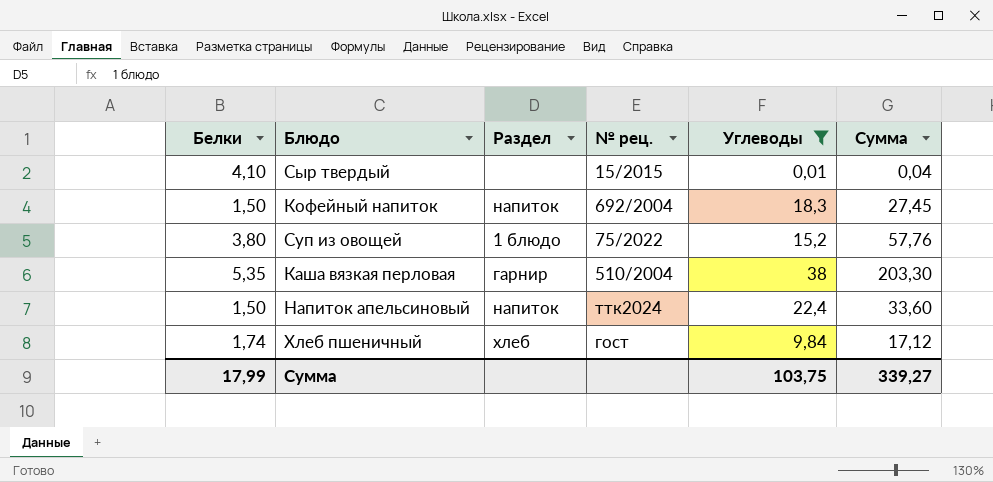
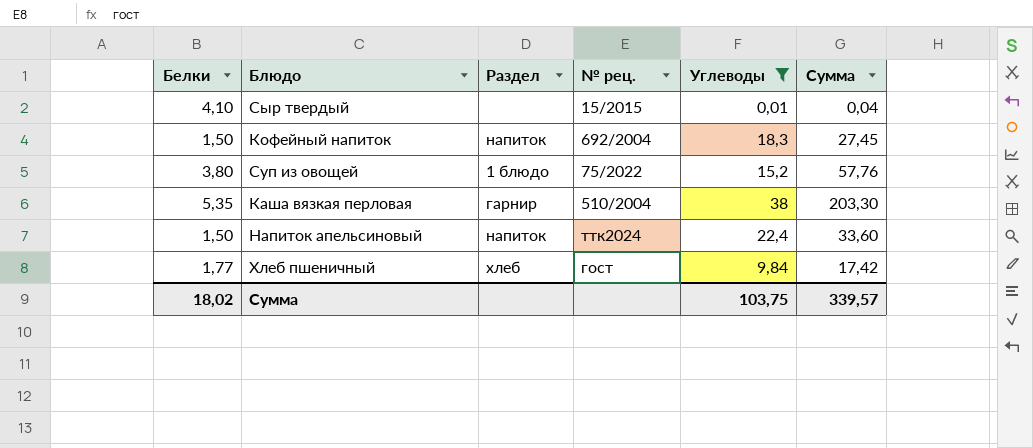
Хлеб пшеничный | Белки: 1,74 -> 1,77
Хлеб пшеничный | Сумма: 17,12 -> 17,42
Сумма | Белки: 17,99 -> 18,02
Сумма | Сумма: 339,27 -> 339,57

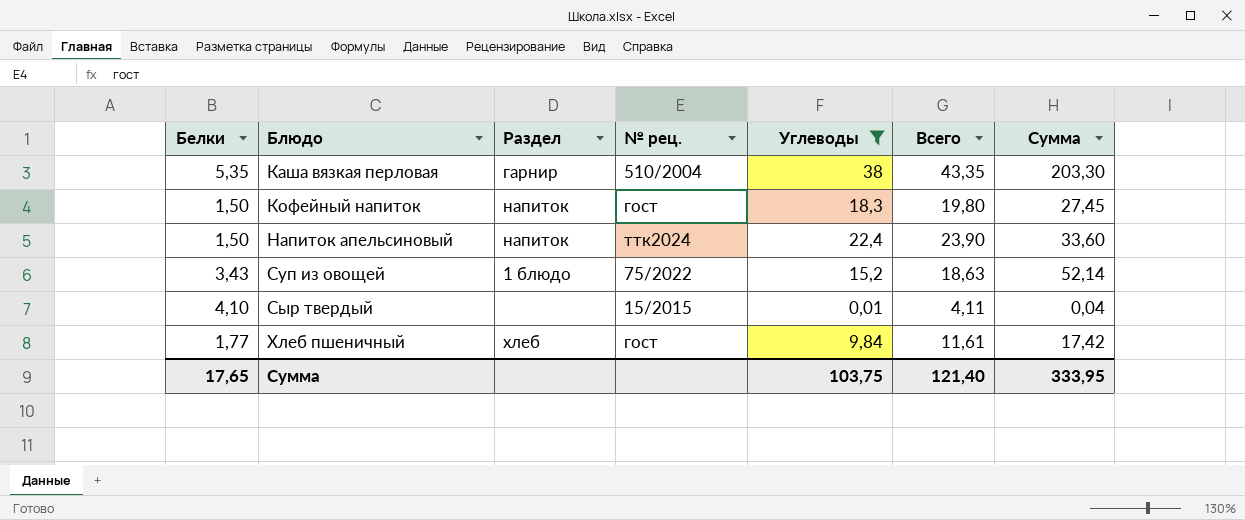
row order: none -> Блюдо ascending
column Всего | formula: none -> [Белки] + [Углеводы]
Кофейный напиток | № рец.: 692/2004 -> гост
Суп из овощей | Белки: 3,80 -> 3,43
Суп из овощей | Сумма: 57,76 -> 52,14
Сумма | Белки: 18,02 -> 17,65
Сумма | Сумма: 339,57 -> 333,95

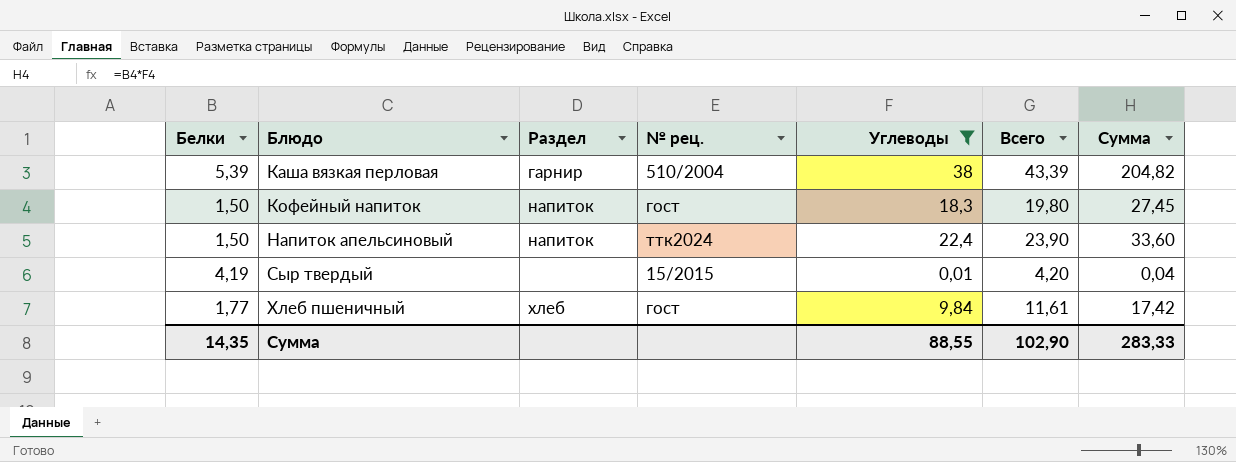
row Суп из овощей: 3,43 | 1 блюдо | 75/2022 | 15,2 | 18,63 | 52,14 -> none
Каша вязкая перловая | Белки: 5,35 -> 5,39
Каша вязкая перловая | Всего: 43,35 -> 43,39
Каша вязкая перловая | Сумма: 203,30 -> 204,82
Сыр твердый | Белки: 4,10 -> 4,19
Сыр твердый | Всего: 4,11 -> 4,20
Сумма | Белки: 17,65 -> 14,35
Сумма | Углеводы: 103,75 -> 88,55
Сумма | Всего: 121,40 -> 102,90
Сумма | Сумма: 333,95 -> 283,33

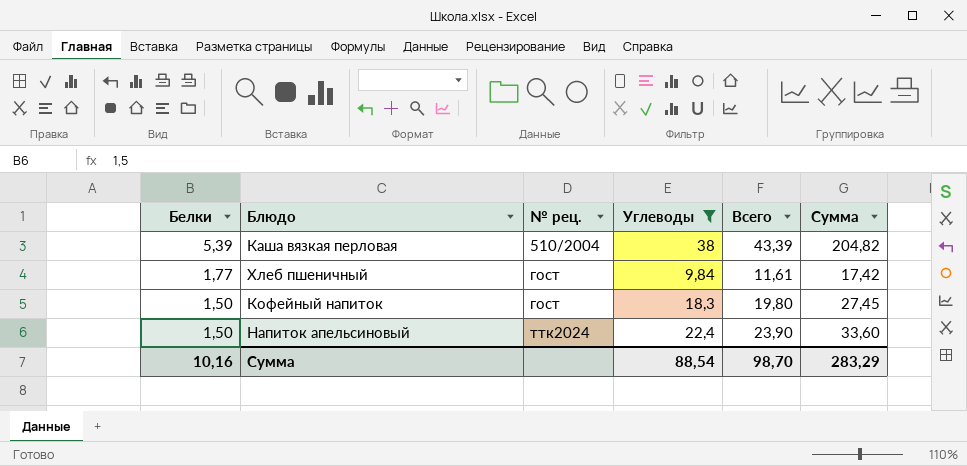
row order: Блюдо ascending -> Белки descending
column Раздел | position: 3 -> none
row Сыр твердый: 4,19 | none | 15/2015 | 0,01 | 4,20 | 0,04 -> none
Сумма | Белки: 14,35 -> 10,16
Сумма | Углеводы: 88,55 -> 88,54
Сумма | Всего: 102,90 -> 98,70
Сумма | Сумма: 283,33 -> 283,29

